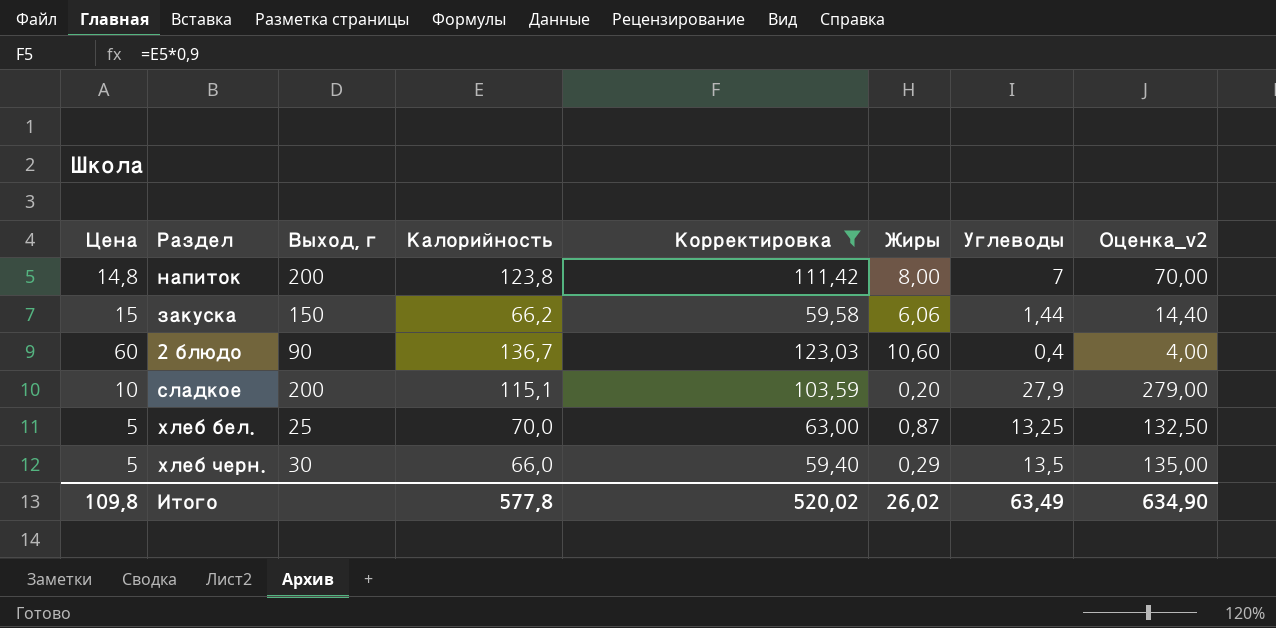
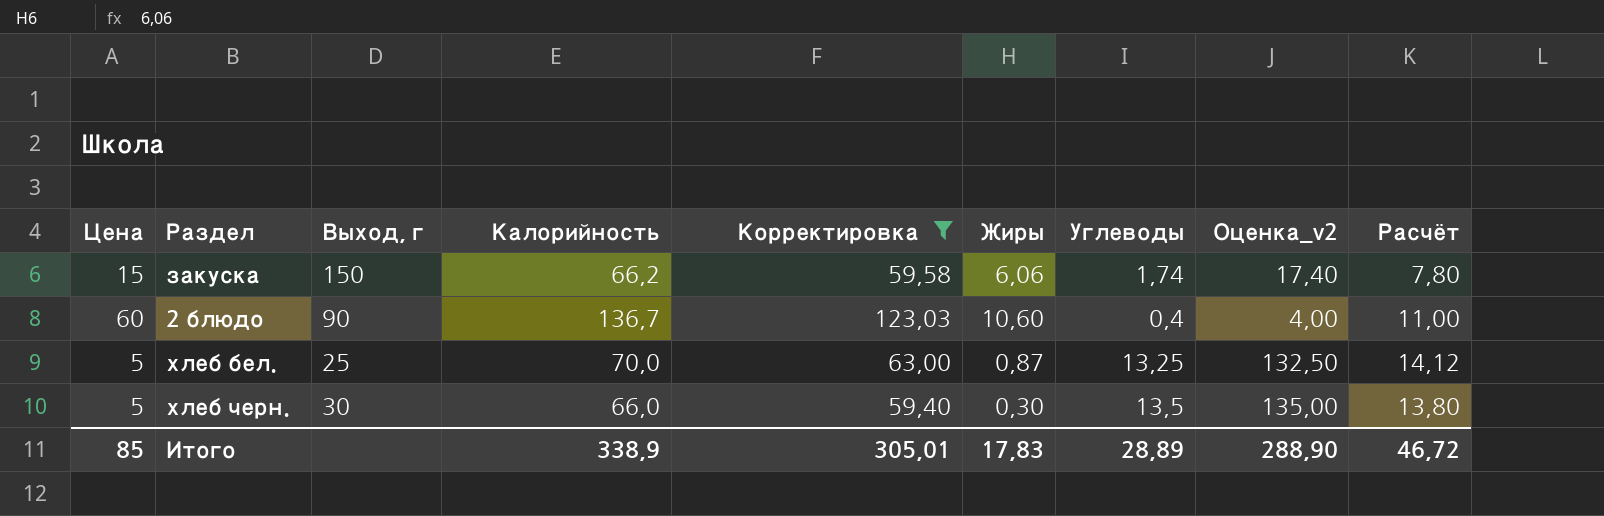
column Расчёт | formula: none -> [Жиры] + [Углеводы]
row напиток: 14,8 | 200 | 123,8 | 111,42 | 8,00 | 7 | 70,00 -> none
row сладкое: 10 | 200 | 115,1 | 103,59 | 0,20 | 27,9 | 279,00 -> none
закуска | Углеводы: 1,44 -> 1,74
закуска | Оценка_v2: 14,40 -> 17,40
хлеб черн. | Жиры: 0,29 -> 0,30
Итого | Цена: 109,8 -> 85
Итого | Калорийность: 577,8 -> 338,9
Итого | Корректировка: 520,02 -> 305,01
Итого | Жиры: 26,02 -> 17,83
Итого | Углеводы: 63,49 -> 28,89
Итого | Оценка_v2: 634,90 -> 288,90

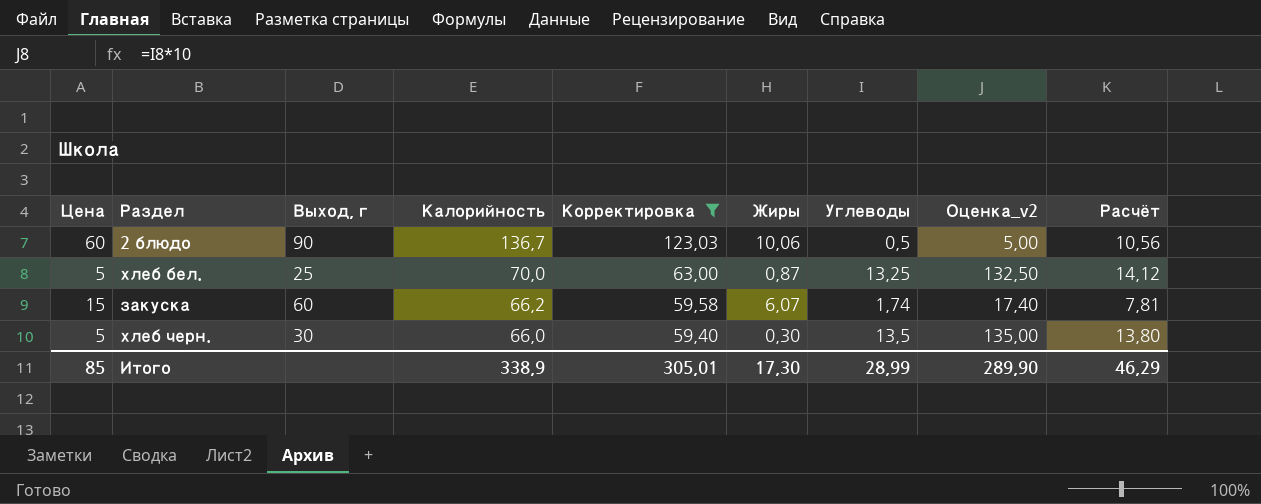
row order: none -> Калорийность descending
2 блюдо | Жиры: 10,60 -> 10,06
2 блюдо | Углеводы: 0,4 -> 0,5
2 блюдо | Оценка_v2: 4,00 -> 5,00
2 блюдо | Расчёт: 11,00 -> 10,56
закуска | Выход, г: 150 -> 60
закуска | Жиры: 6,06 -> 6,07
закуска | Расчёт: 7,80 -> 7,81
Итого | Жиры: 17,83 -> 17,30
Итого | Углеводы: 28,89 -> 28,99
Итого | Оценка_v2: 288,90 -> 289,90
Итого | Расчёт: 46,72 -> 46,29

